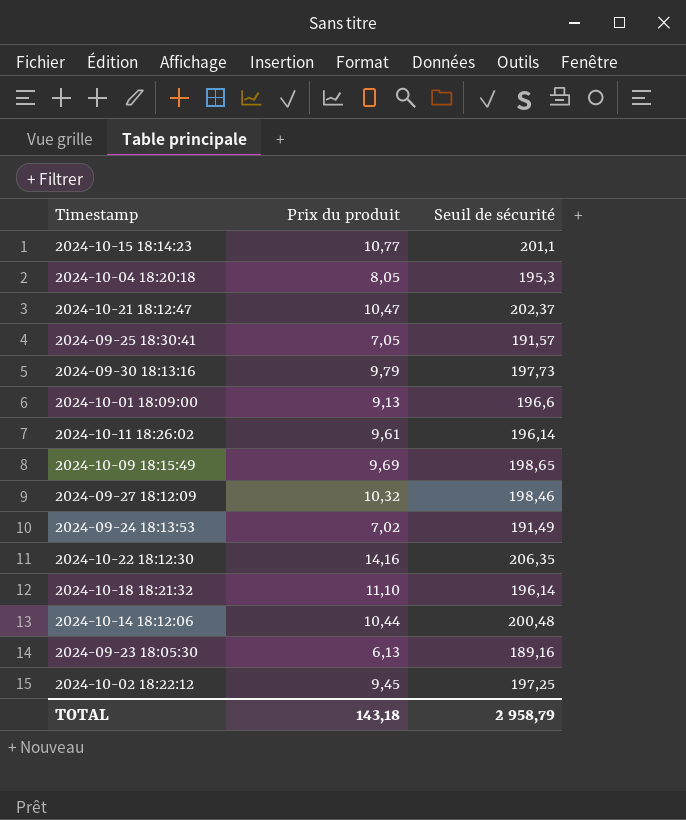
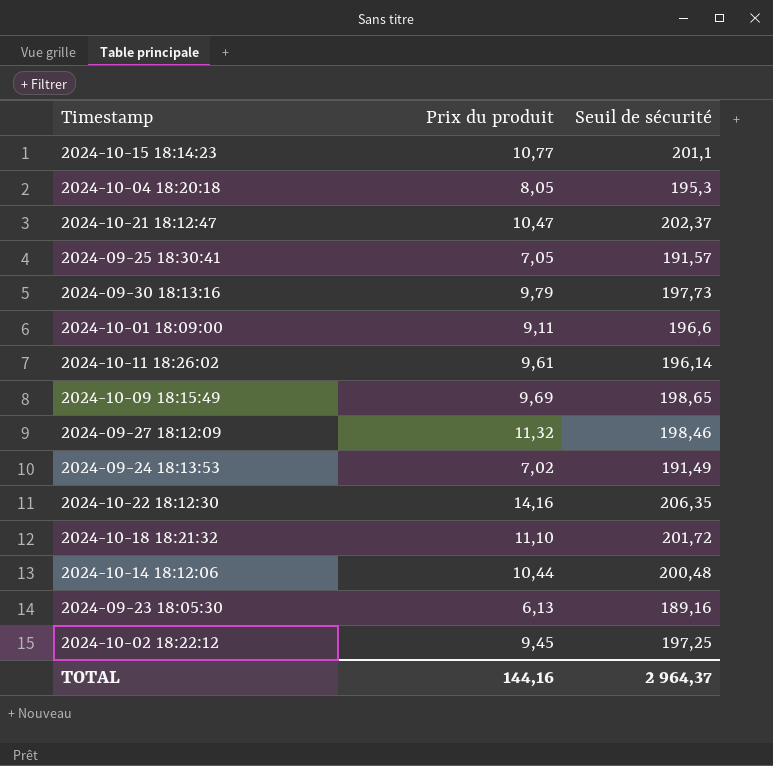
2024-10-01 18:09:00 | Prix du produit: 9,13 -> 9,11
2024-09-27 18:12:09 | Prix du produit: 10,32 -> 11,32
2024-10-18 18:21:32 | Seuil de sécurité: 196,14 -> 201,72
TOTAL | Prix du produit: 143,18 -> 144,16
TOTAL | Seuil de sécurité: 2 958,79 -> 2 964,37

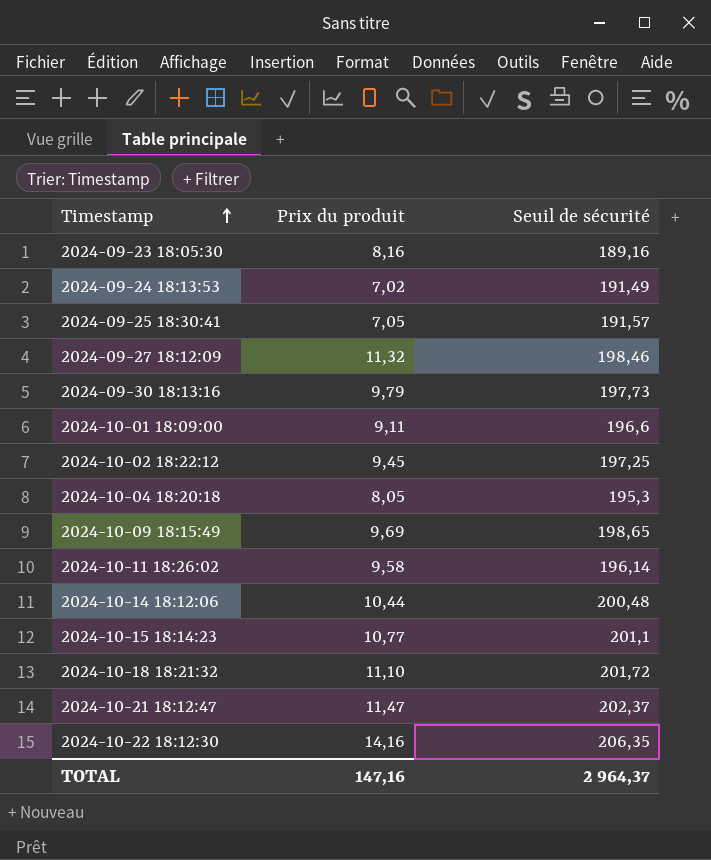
row order: none -> Timestamp ascending
2024-09-23 18:05:30 | Prix du produit: 6,13 -> 8,16
2024-10-11 18:26:02 | Prix du produit: 9,61 -> 9,58
2024-10-21 18:12:47 | Prix du produit: 10,47 -> 11,47
TOTAL | Prix du produit: 144,16 -> 147,16

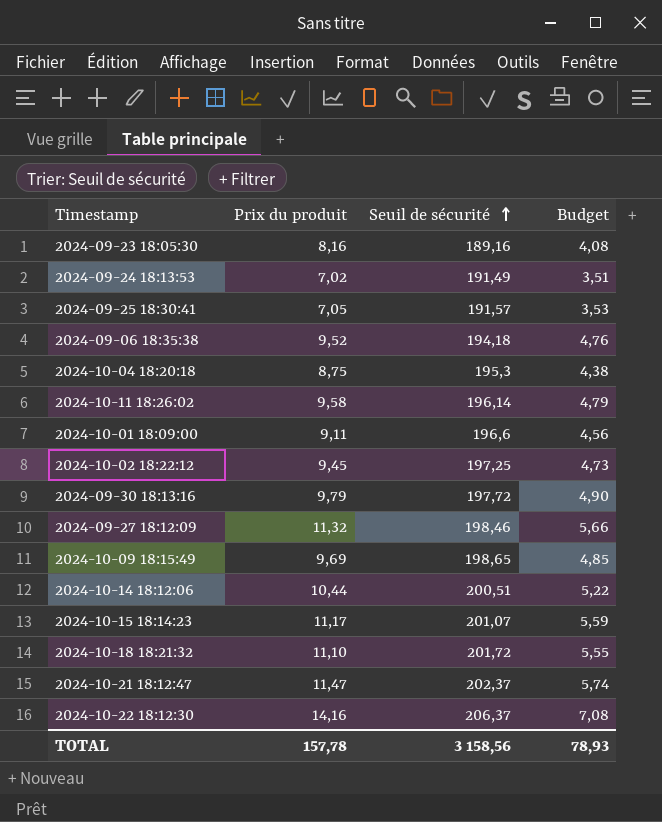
row order: Timestamp ascending -> Seuil de sécurité ascending
column Budget | formula: none -> [Prix du produit] * 0,5
row 2024-09-06 18:35:38: none -> 9,52 | 194,18 | 4,76
2024-10-04 18:20:18 | Prix du produit: 8,05 -> 8,75
2024-09-30 18:13:16 | Seuil de sécurité: 197,73 -> 197,72
2024-10-14 18:12:06 | Seuil de sécurité: 200,48 -> 200,51
2024-10-15 18:14:23 | Prix du produit: 10,77 -> 11,17
2024-10-15 18:14:23 | Seuil de sécurité: 201,1 -> 201,07
2024-10-22 18:12:30 | Seuil de sécurité: 206,35 -> 206,37
TOTAL | Prix du produit: 147,16 -> 157,78
TOTAL | Seuil de sécurité: 2 964,37 -> 3 158,56

